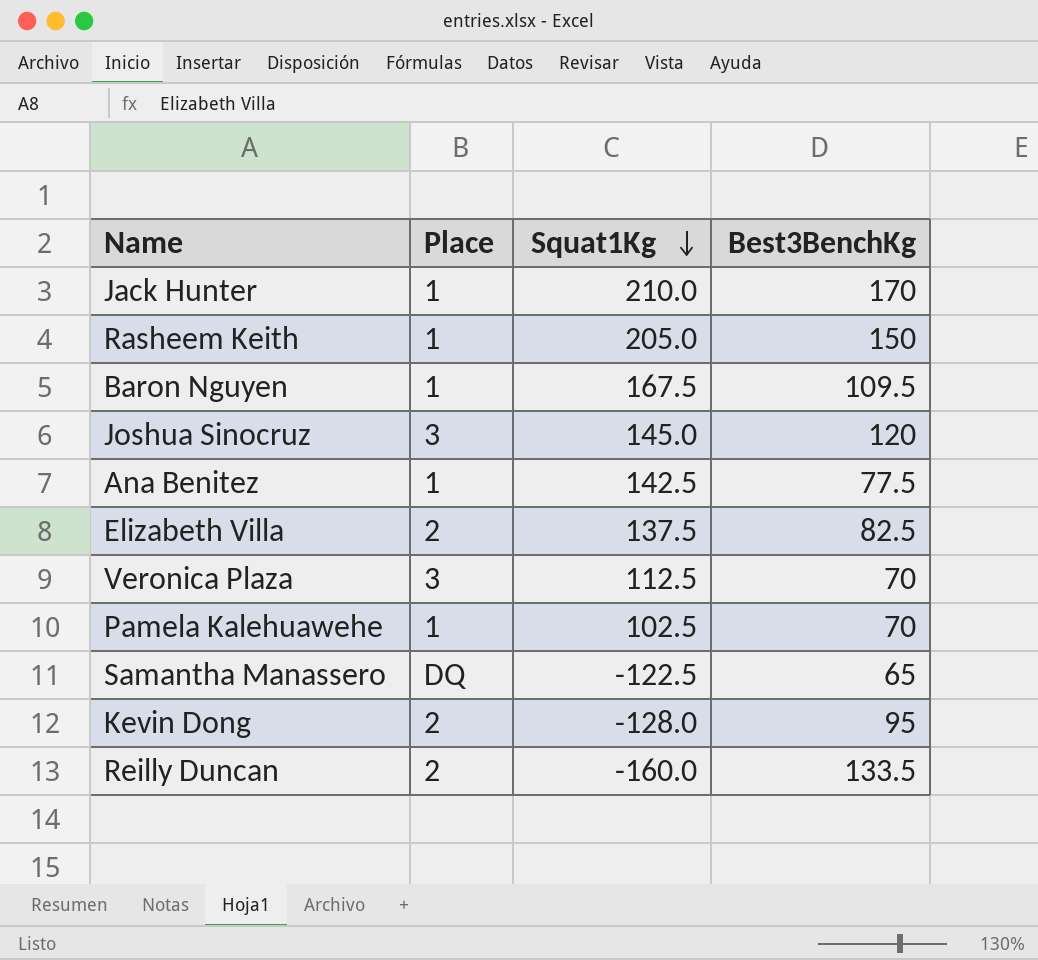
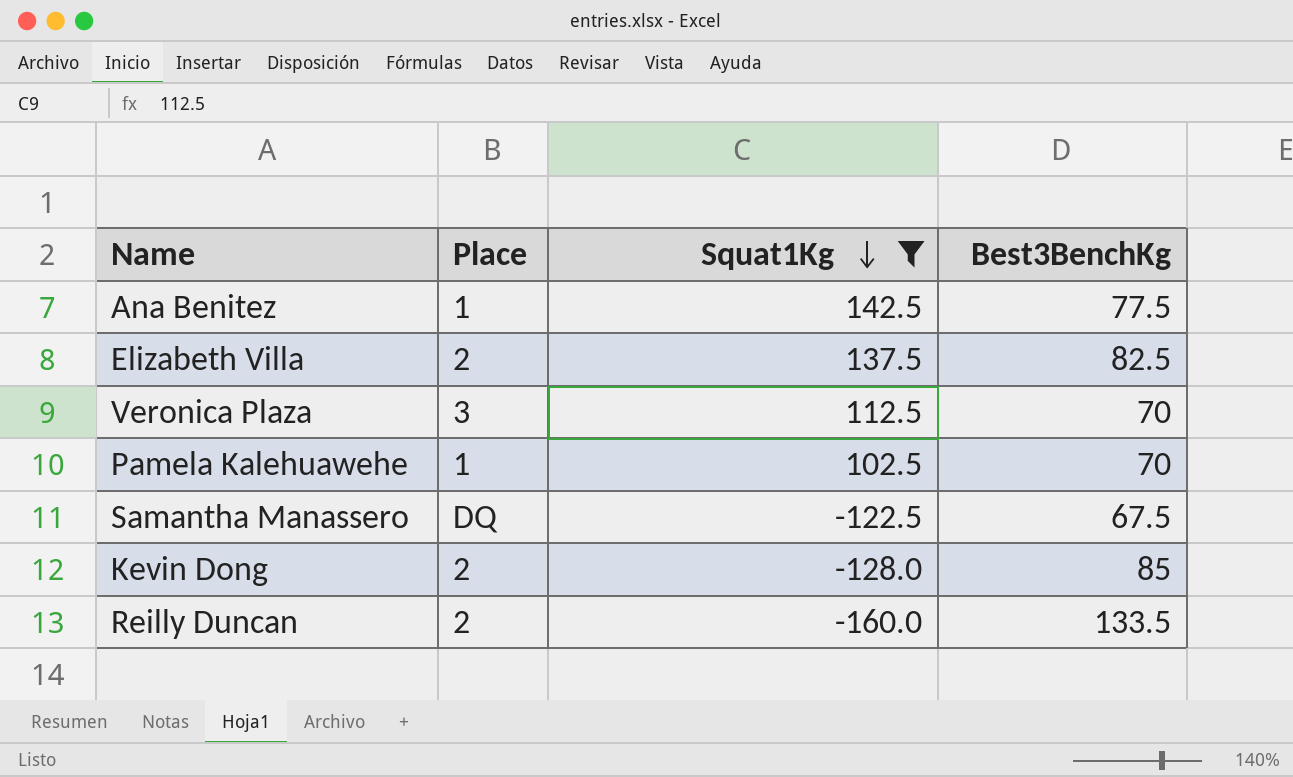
filter: none -> Squat1Kg <= 142.5
Samantha Manassero | Best3BenchKg: 65 -> 67.5
Kevin Dong | Best3BenchKg: 95 -> 85

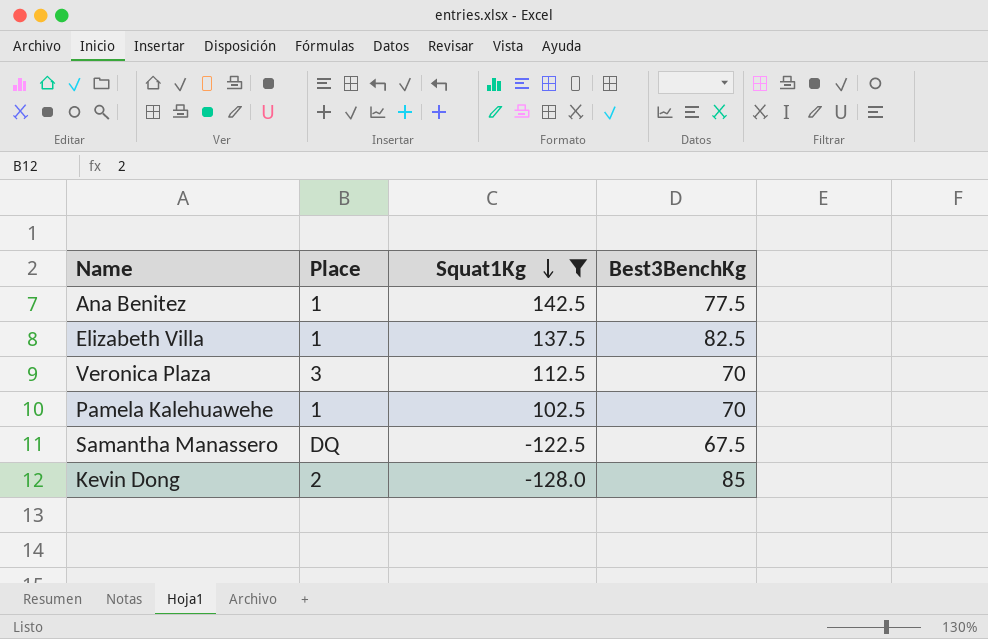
row Reilly Duncan: 2 | -160.0 | 133.5 -> none
Elizabeth Villa | Place: 2 -> 1

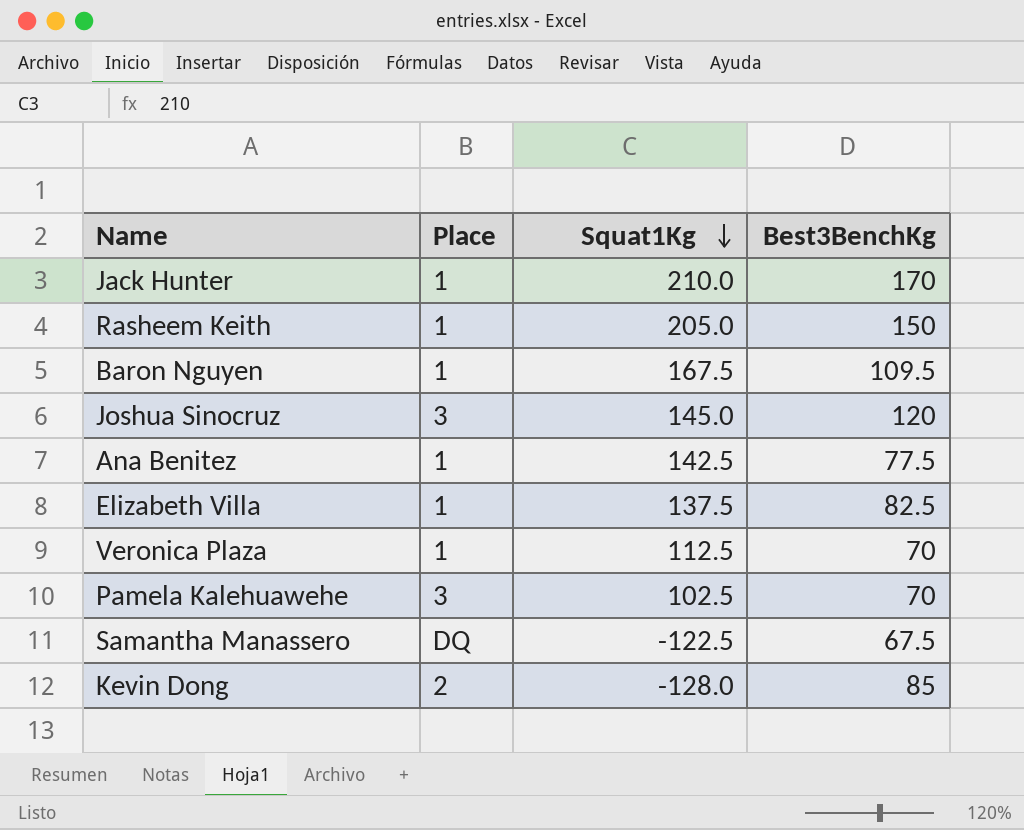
filter: Squat1Kg <= 142.5 -> none
Veronica Plaza | Place: 3 -> 1
Pamela Kalehuawehe | Place: 1 -> 3

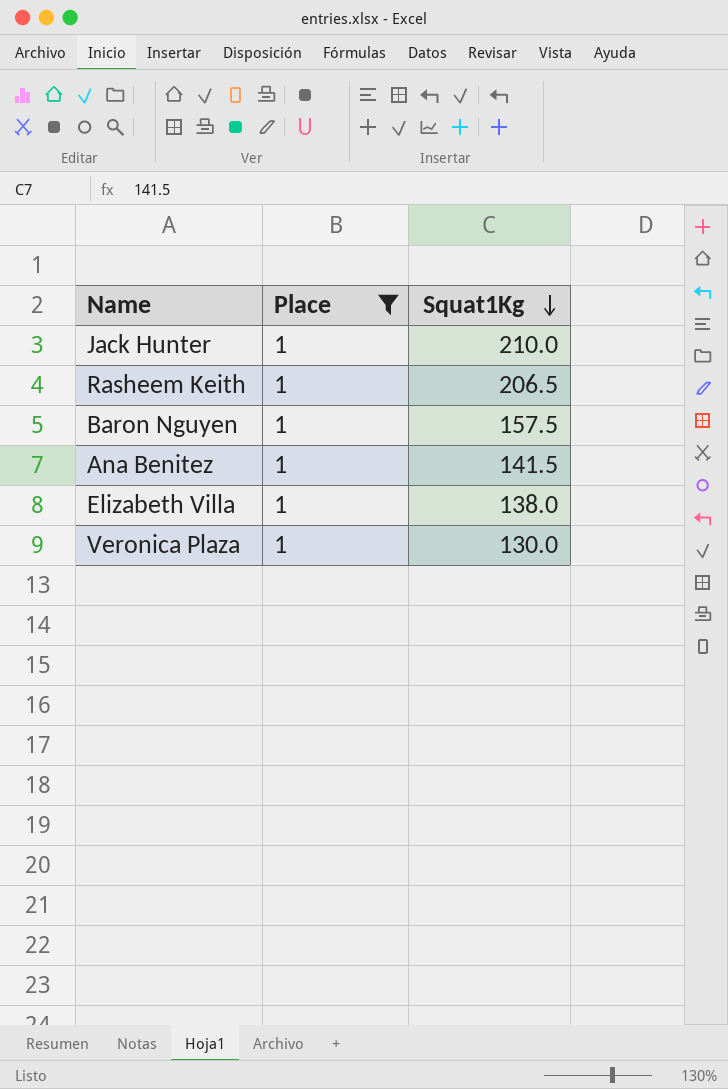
filter: none -> Place = 1
column Best3BenchKg | position: 4 -> none
Rasheem Keith | Squat1Kg: 205.0 -> 206.5
Baron Nguyen | Squat1Kg: 167.5 -> 157.5
Ana Benitez | Squat1Kg: 142.5 -> 141.5
Elizabeth Villa | Squat1Kg: 137.5 -> 138.0
Veronica Plaza | Squat1Kg: 112.5 -> 130.0

